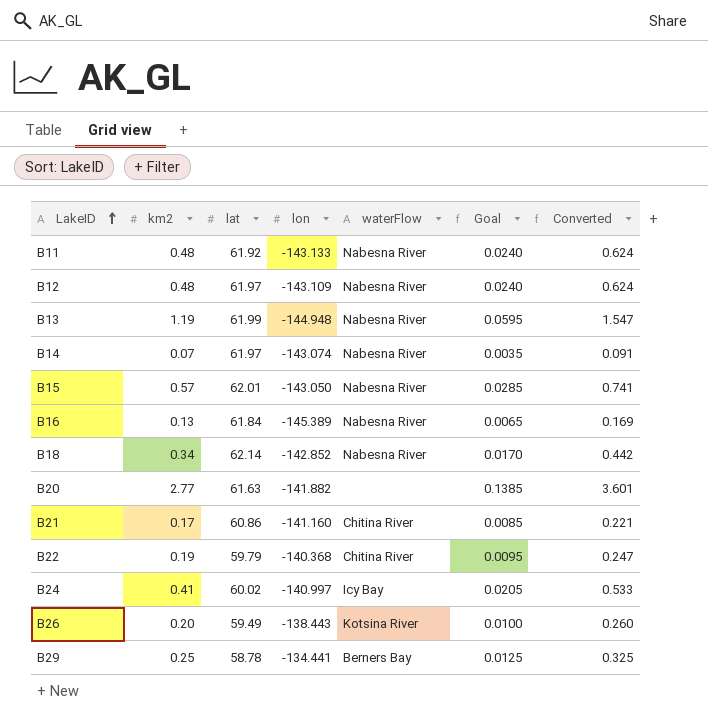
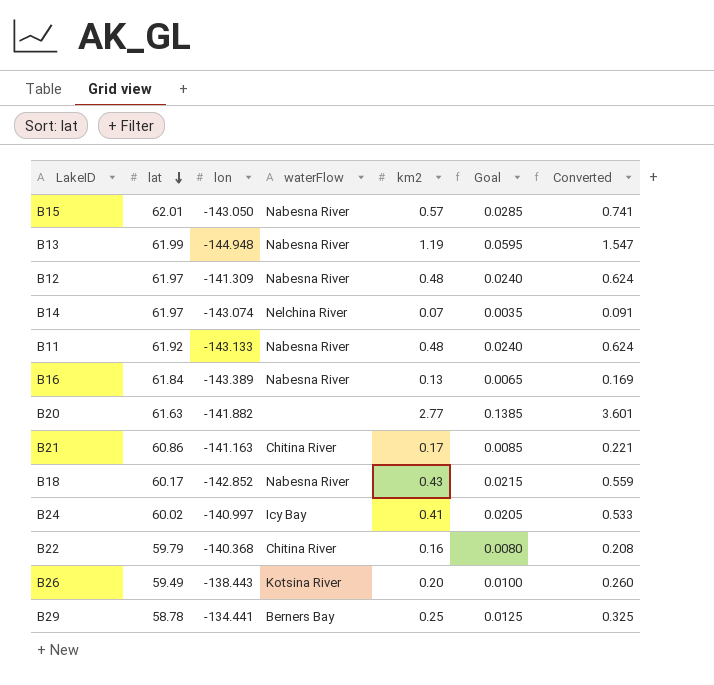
row order: LakeID ascending -> lat descending
column km2 | position: 2 -> 5
B12 | lon: -143.109 -> -141.309
B14 | waterFlow: Nabesna River -> Nelchina River
B16 | lon: -145.389 -> -143.389
B21 | lon: -141.160 -> -141.163
B18 | lat: 62.14 -> 60.17
B18 | km2: 0.34 -> 0.43
B18 | Goal: 0.0170 -> 0.0215
B18 | Converted: 0.442 -> 0.559
B22 | km2: 0.19 -> 0.16
B22 | Goal: 0.0095 -> 0.0080
B22 | Converted: 0.247 -> 0.208

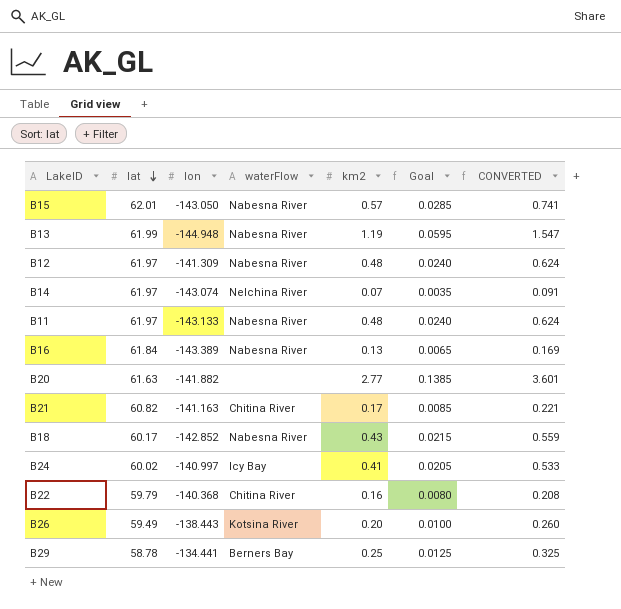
column name: Converted -> CONVERTED
B11 | lat: 61.92 -> 61.97
B21 | lat: 60.86 -> 60.82

